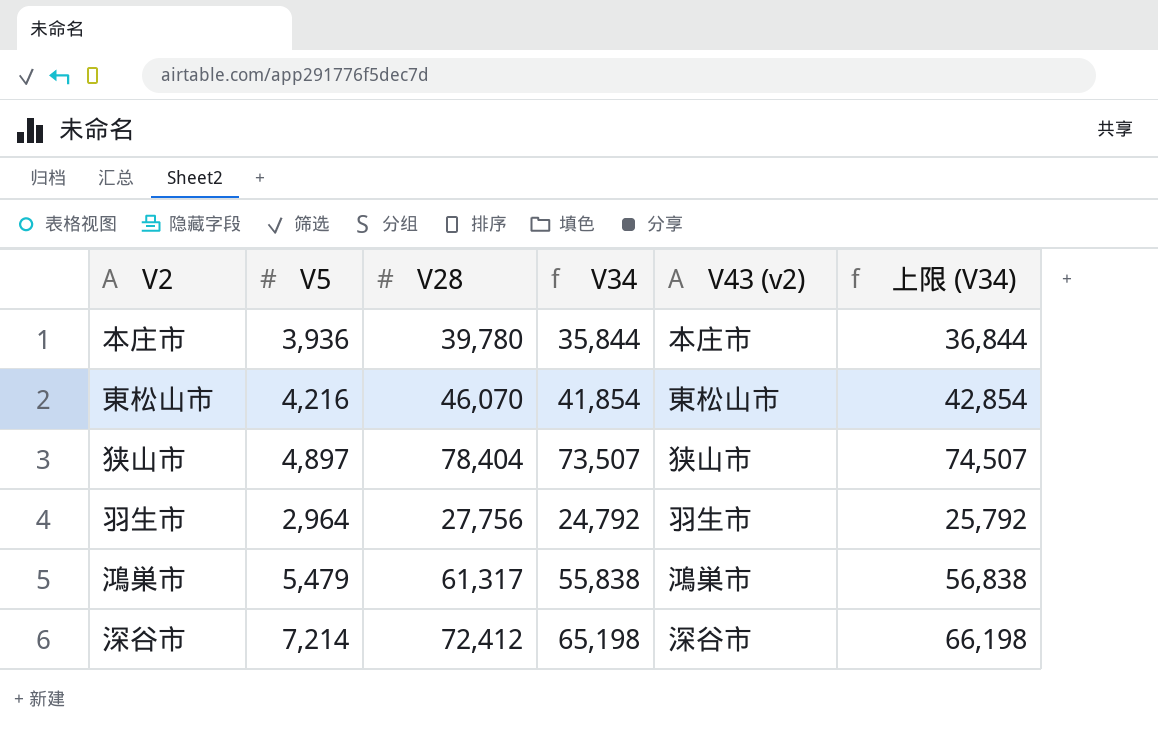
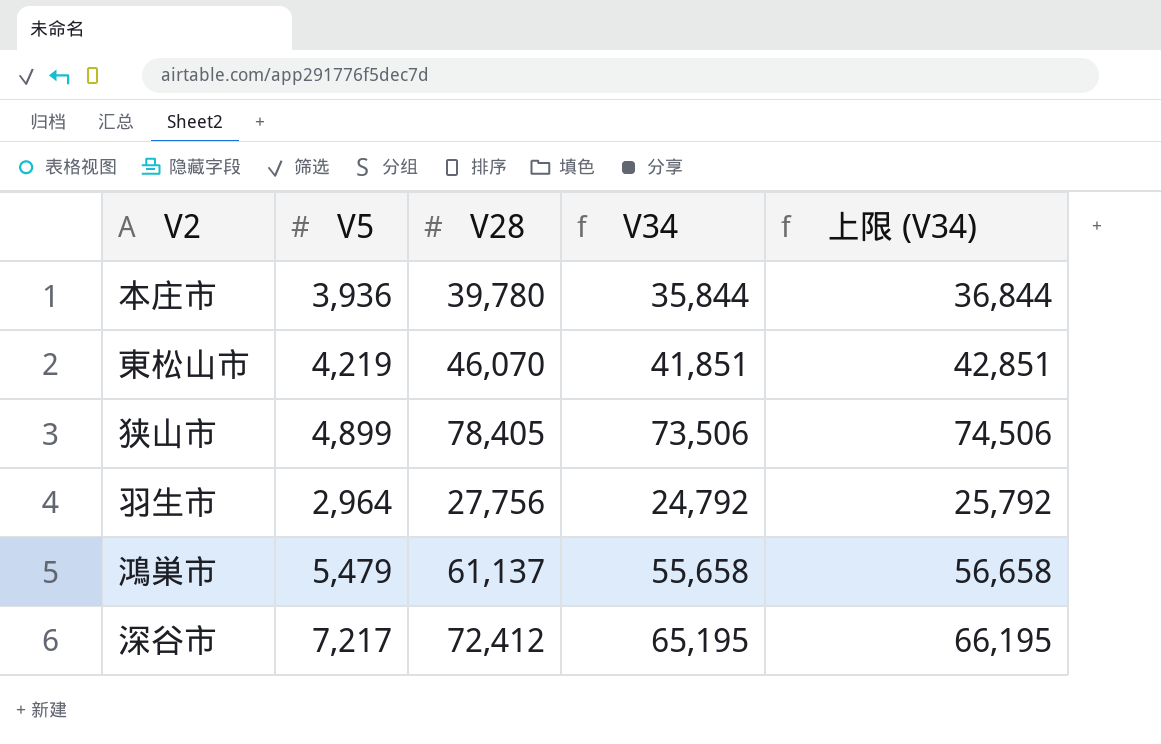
column V43 (v2) | position: 5 -> none
東松山市 | V5: 4,216 -> 4,219
東松山市 | V34: 41,854 -> 41,851
東松山市 | 上限 (V34): 42,854 -> 42,851
狭山市 | V5: 4,897 -> 4,899
狭山市 | V28: 78,404 -> 78,405
狭山市 | V34: 73,507 -> 73,506
狭山市 | 上限 (V34): 74,507 -> 74,506
鴻巣市 | V28: 61,317 -> 61,137
鴻巣市 | V34: 55,838 -> 55,658
鴻巣市 | 上限 (V34): 56,838 -> 56,658
深谷市 | V5: 7,214 -> 7,217
深谷市 | V34: 65,198 -> 65,195
深谷市 | 上限 (V34): 66,198 -> 66,195

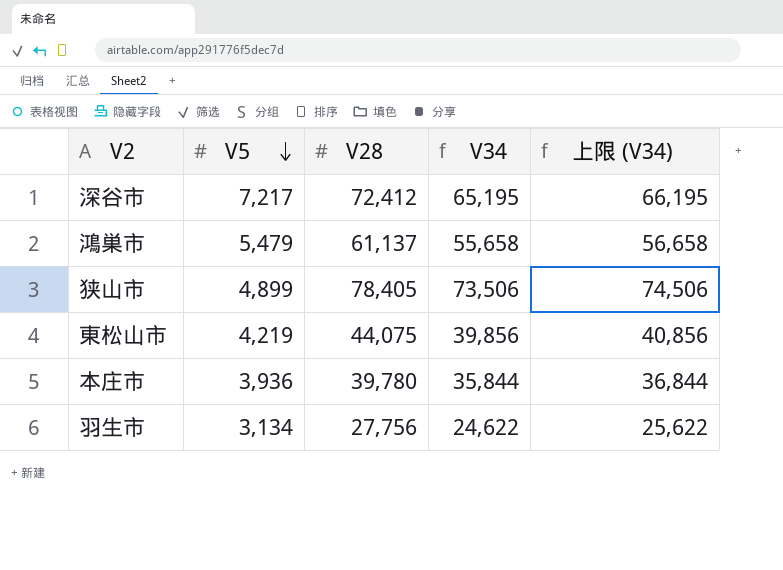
row order: none -> V5 descending
東松山市 | V28: 46,070 -> 44,075
東松山市 | V34: 41,851 -> 39,856
東松山市 | 上限 (V34): 42,851 -> 40,856
羽生市 | V5: 2,964 -> 3,134
羽生市 | V34: 24,792 -> 24,622
羽生市 | 上限 (V34): 25,792 -> 25,622

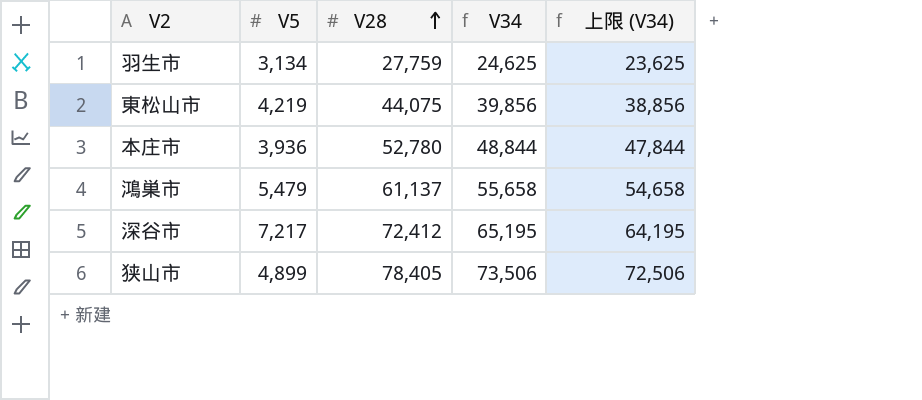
row order: V5 descending -> V28 ascending
column 上限 (V34) | formula: [V34] + 1000 -> [V34] - 1000
羽生市 | V28: 27,756 -> 27,759
羽生市 | V34: 24,622 -> 24,625
本庄市 | V28: 39,780 -> 52,780
本庄市 | V34: 35,844 -> 48,844

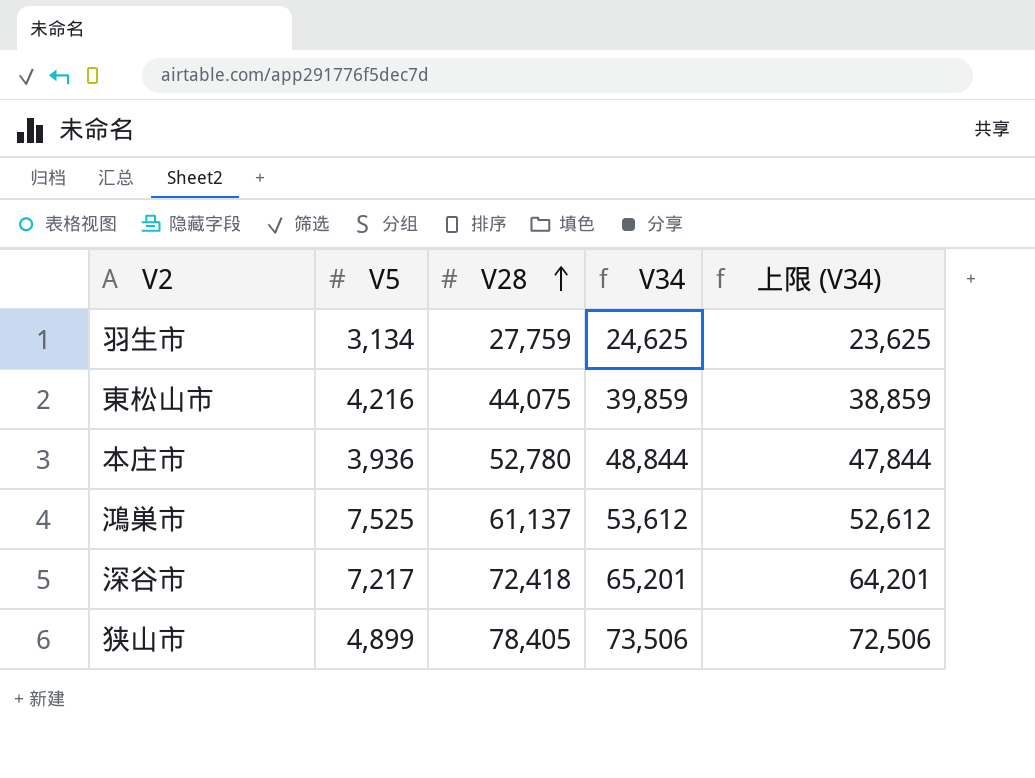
東松山市 | V5: 4,219 -> 4,216
東松山市 | V34: 39,856 -> 39,859
東松山市 | 上限 (V34): 38,856 -> 38,859
鴻巣市 | V5: 5,479 -> 7,525
鴻巣市 | V34: 55,658 -> 53,612
鴻巣市 | 上限 (V34): 54,658 -> 52,612
深谷市 | V28: 72,412 -> 72,418
深谷市 | V34: 65,195 -> 65,201
深谷市 | 上限 (V34): 64,195 -> 64,201

